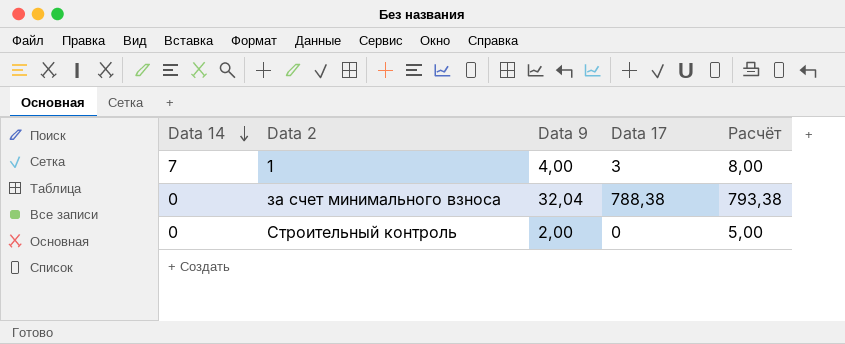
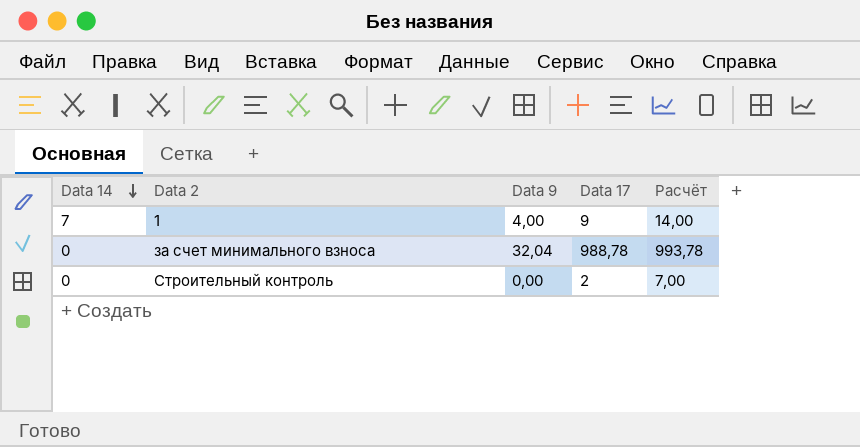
1 | Data 17: 3 -> 9
1 | Расчёт: 8,00 -> 14,00
за счет минимального взноса | Data 17: 788,38 -> 988,78
за счет минимального взноса | Расчёт: 793,38 -> 993,78
Строительный контроль | Data 9: 2,00 -> 0,00
Строительный контроль | Data 17: 0 -> 2
Строительный контроль | Расчёт: 5,00 -> 7,00

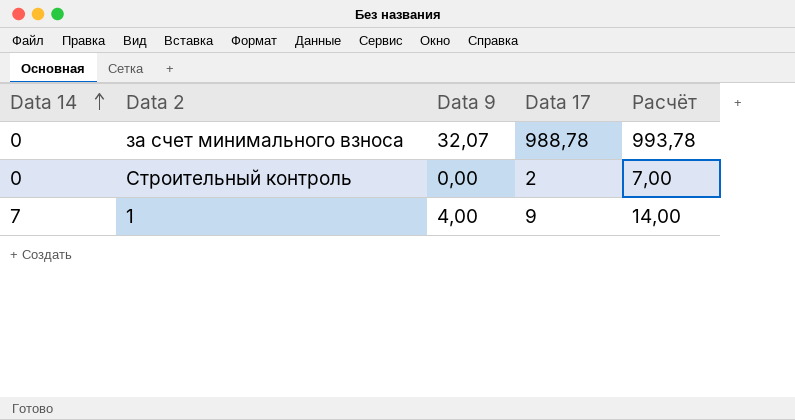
row order: Data 14 descending -> Data 14 ascending
за счет минимального взноса | Data 9: 32,04 -> 32,07

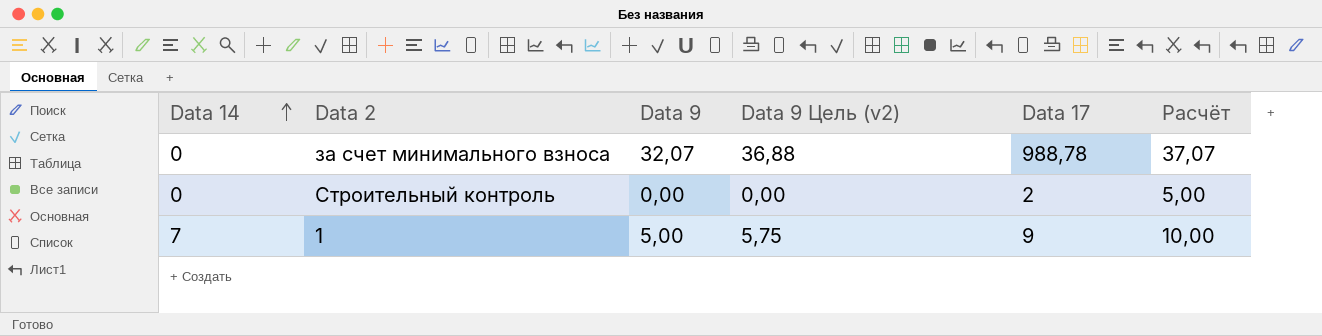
column Data 9 Цель (v2) | formula: none -> [Data 9] * 1,15
column Расчёт | formula: [Data 17] + 5 -> [Data 9] + 5
1 | Data 9: 4,00 -> 5,00

